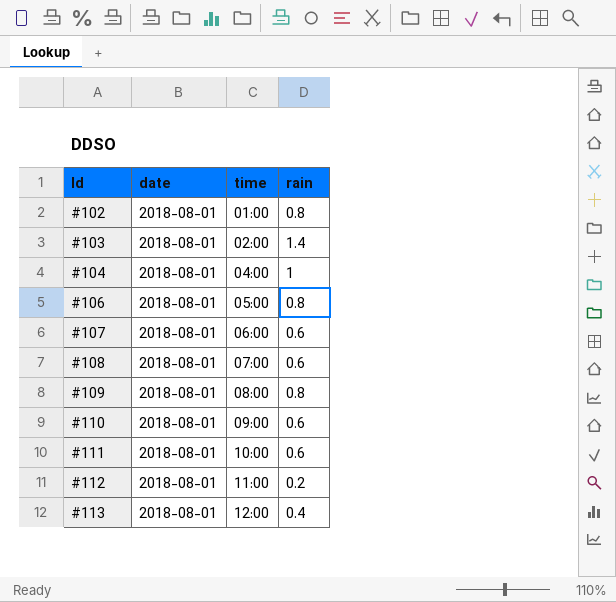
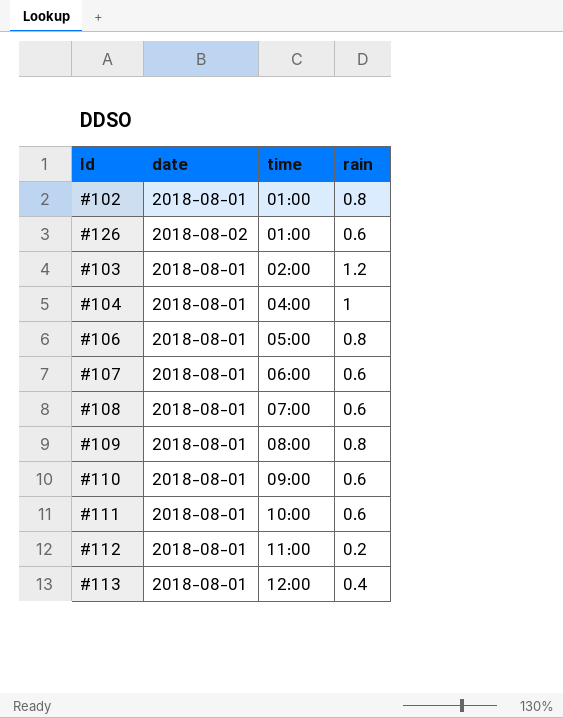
row #126: none -> 2018-08-02 | 01:00 | 0.6
#103 | rain: 1.4 -> 1.2

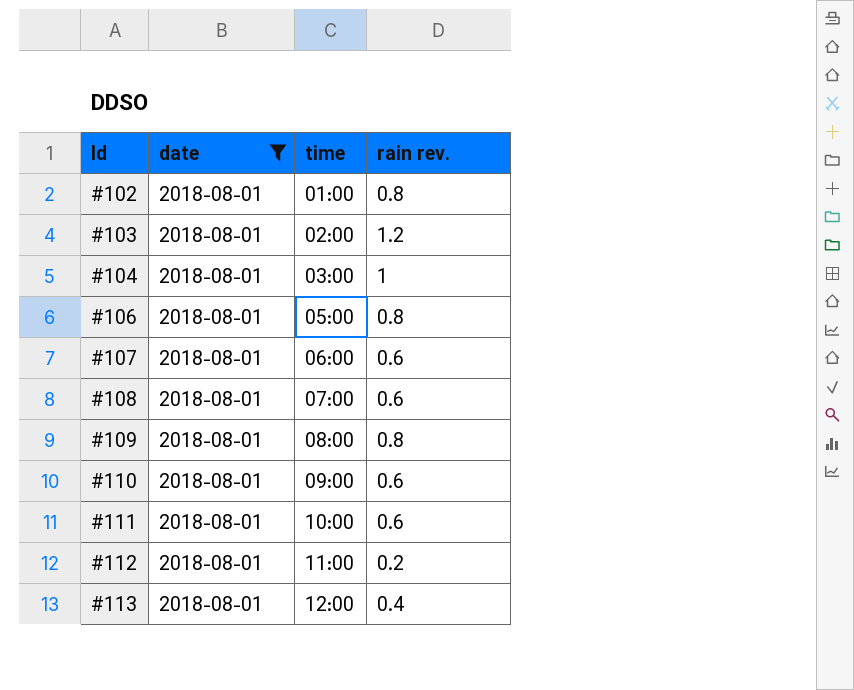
filter: none -> date = 2018-08-01
column name: rain -> rain rev.
#104 | time: 04:00 -> 03:00

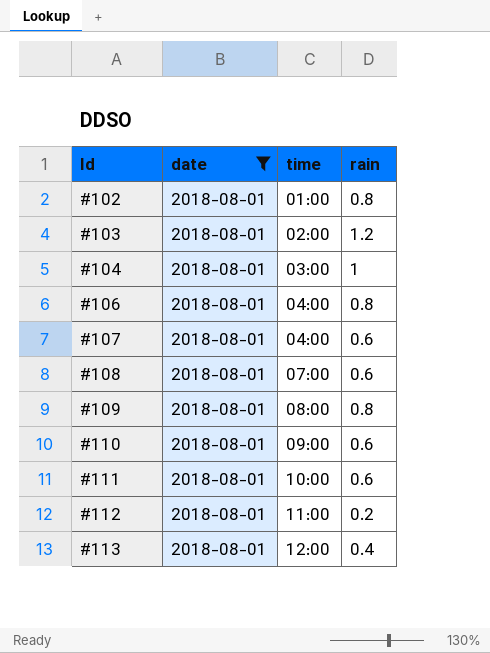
column name: rain rev. -> rain
#106 | time: 05:00 -> 04:00
#107 | time: 06:00 -> 04:00

